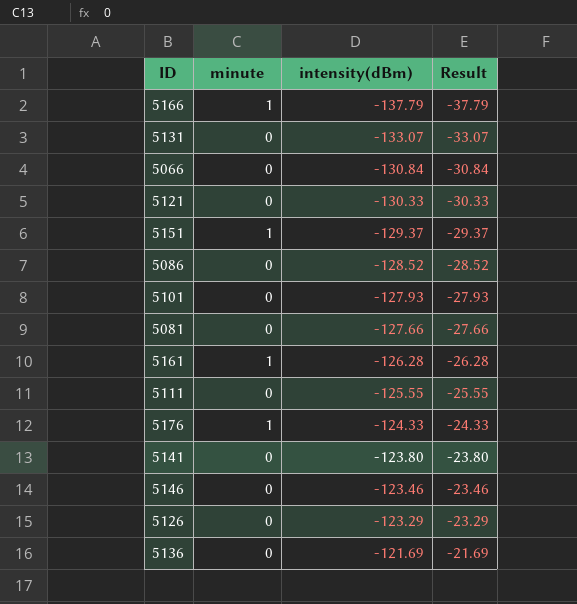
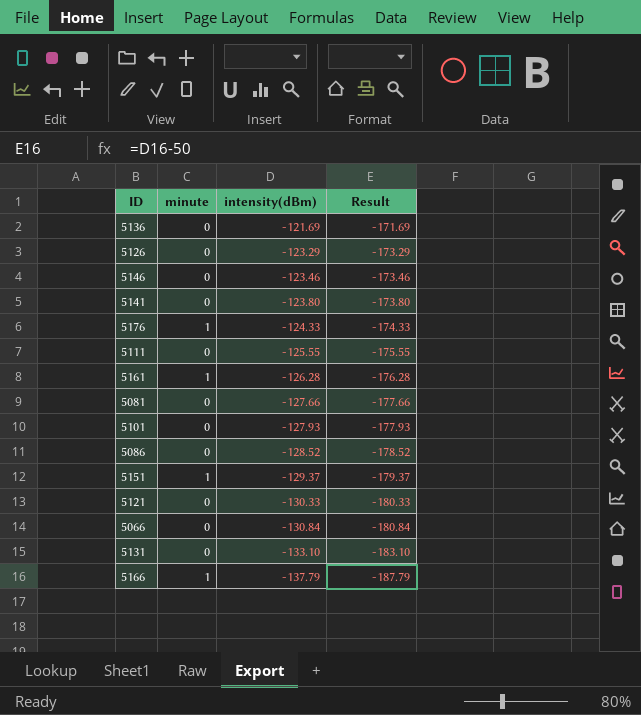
row order: intensity(dBm) ascending -> intensity(dBm) descending
column Result | formula: [intensity(dBm)] + 100 -> [intensity(dBm)] - 50
5131 | intensity(dBm): -133.07 -> -133.10

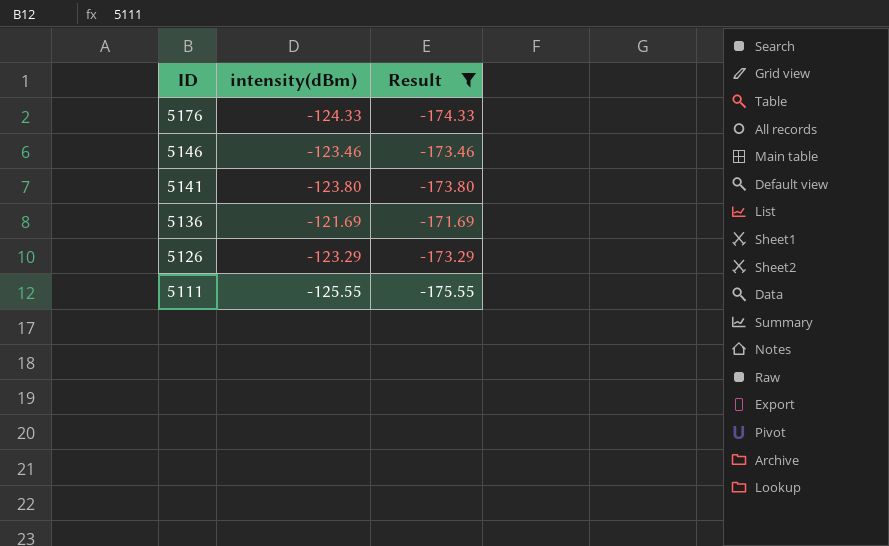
filter: none -> Result >= -175.55
row order: intensity(dBm) descending -> ID descending
column minute | position: 2 -> none

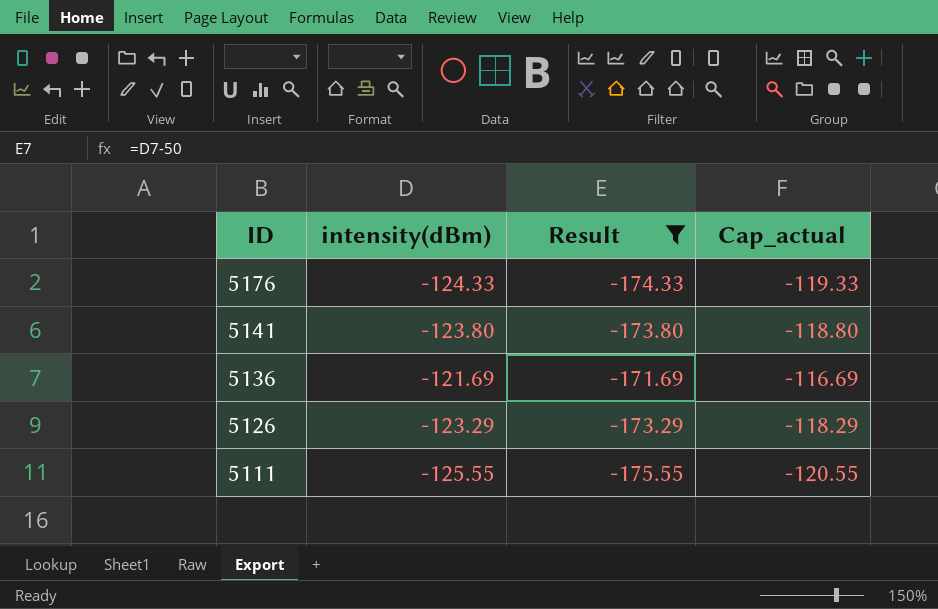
column Cap_actual | formula: none -> [intensity(dBm)] + 5
row 5146: -123.46 | -173.46 -> none

